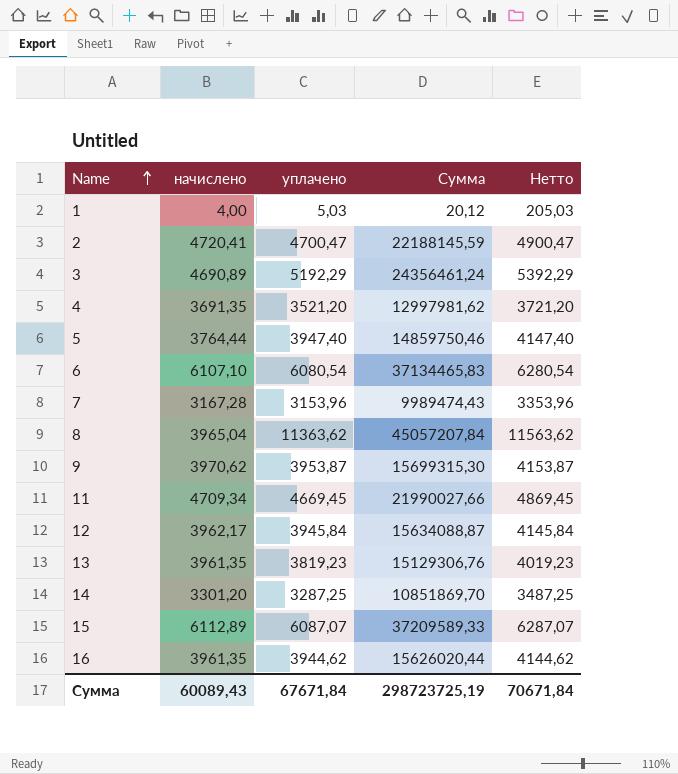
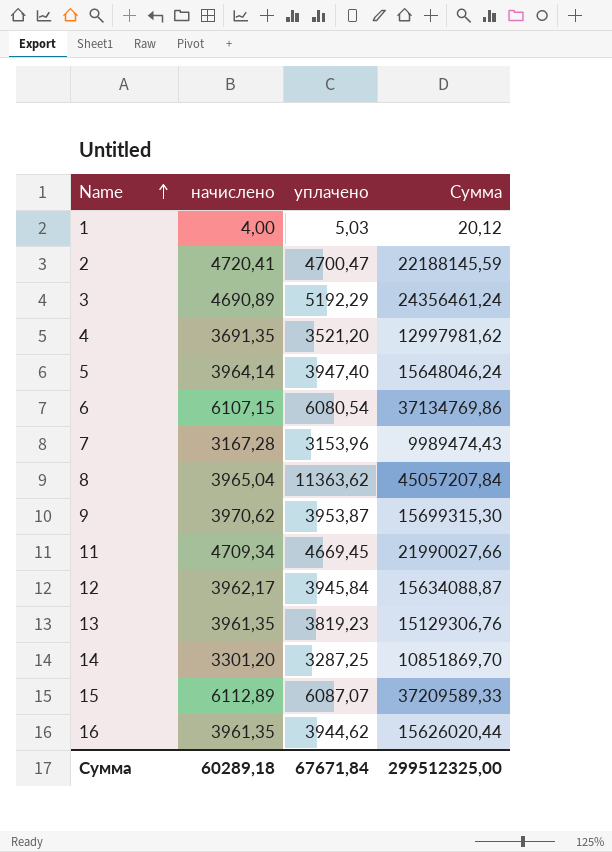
column Нетто | formula: [уплачено] + 200 -> none
5 | начислено: 3764,44 -> 3964,14
5 | Сумма: 14859750,46 -> 15648046,24
6 | начислено: 6107,10 -> 6107,15
6 | Сумма: 37134465,83 -> 37134769,86
Сумма | начислено: 60089,43 -> 60289,18
Сумма | Сумма: 298723725,19 -> 299512325,00

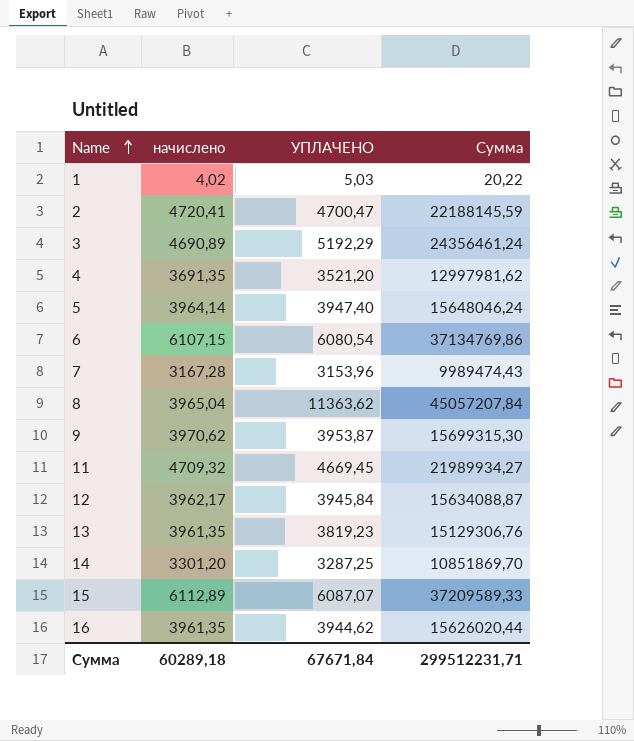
column name: уплачено -> УПЛАЧЕНО
1 | начислено: 4,00 -> 4,02
1 | Сумма: 20,12 -> 20,22
11 | начислено: 4709,34 -> 4709,32
11 | Сумма: 21990027,66 -> 21989934,27
Сумма | Сумма: 299512325,00 -> 299512231,71

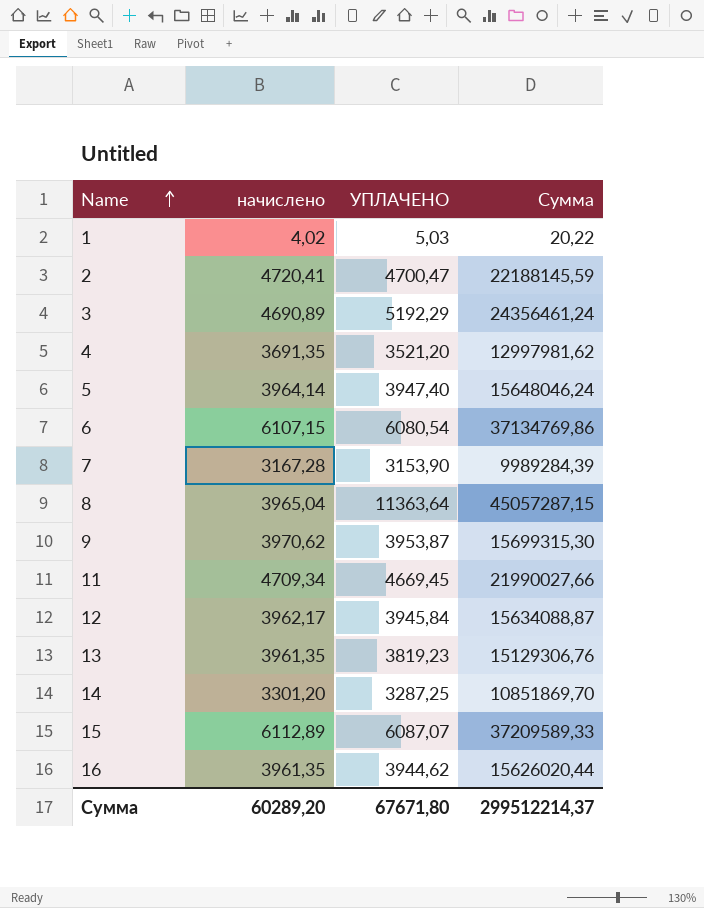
7 | УПЛАЧЕНО: 3153,96 -> 3153,90
7 | Сумма: 9989474,43 -> 9989284,39
8 | УПЛАЧЕНО: 11363,62 -> 11363,64
8 | Сумма: 45057207,84 -> 45057287,15
11 | начислено: 4709,32 -> 4709,34
11 | Сумма: 21989934,27 -> 21990027,66
Сумма | начислено: 60289,18 -> 60289,20
Сумма | УПЛАЧЕНО: 67671,84 -> 67671,80
Сумма | Сумма: 299512231,71 -> 299512214,37

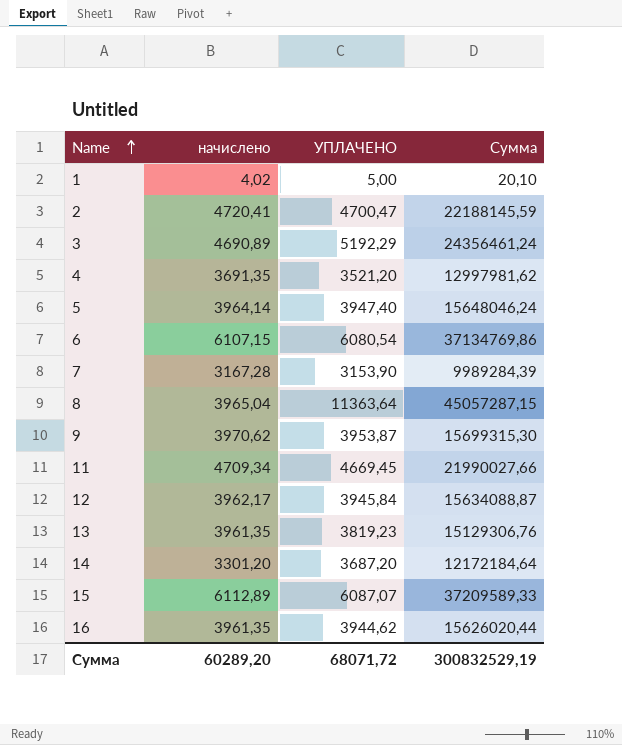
1 | УПЛАЧЕНО: 5,03 -> 5,00
1 | Сумма: 20,22 -> 20,10
14 | УПЛАЧЕНО: 3287,25 -> 3687,20
14 | Сумма: 10851869,70 -> 12172184,64
Сумма | УПЛАЧЕНО: 67671,80 -> 68071,72
Сумма | Сумма: 299512214,37 -> 300832529,19

